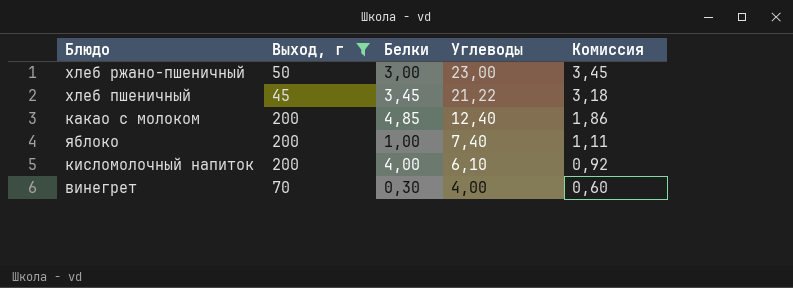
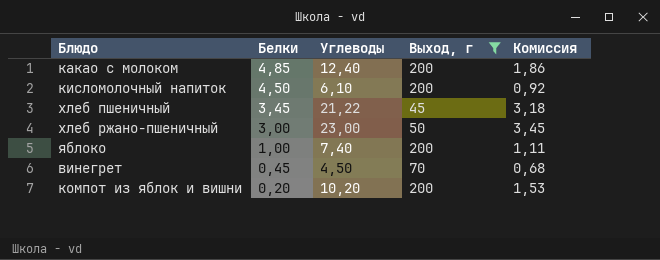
row order: Углеводы descending -> Белки descending
column Выход, г | position: 2 -> 4
кисломолочный напиток | Белки: 4,00 -> 4,50
винегрет | Белки: 0,30 -> 0,45
винегрет | Углеводы: 4,00 -> 4,50
винегрет | Комиссия: 0,60 -> 0,68
row компот из яблок и вишни: none -> 0,20 | 10,20 | 200 | 1,53

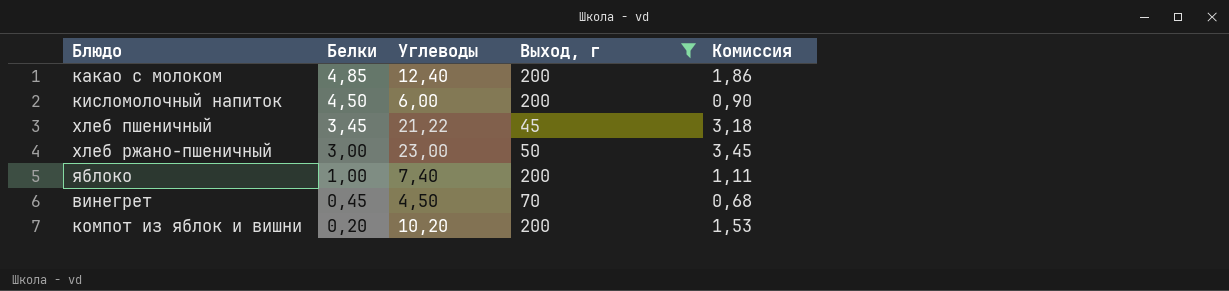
кисломолочный напиток | Углеводы: 6,10 -> 6,00
кисломолочный напиток | Комиссия: 0,92 -> 0,90

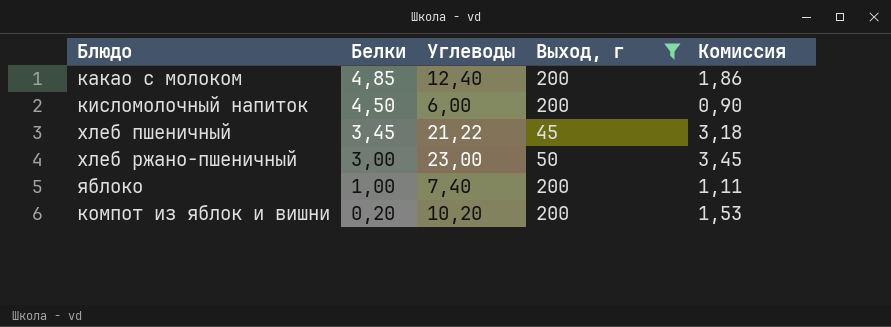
row винегрет: 0,45 | 4,50 | 70 | 0,68 -> none

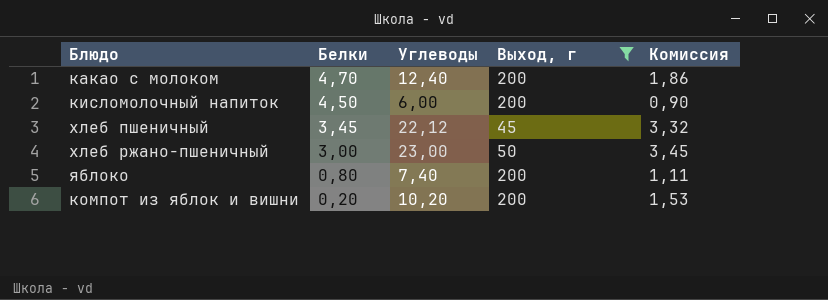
какао с молоком | Белки: 4,85 -> 4,70
хлеб пшеничный | Углеводы: 21,22 -> 22,12
хлеб пшеничный | Комиссия: 3,18 -> 3,32
яблоко | Белки: 1,00 -> 0,80

